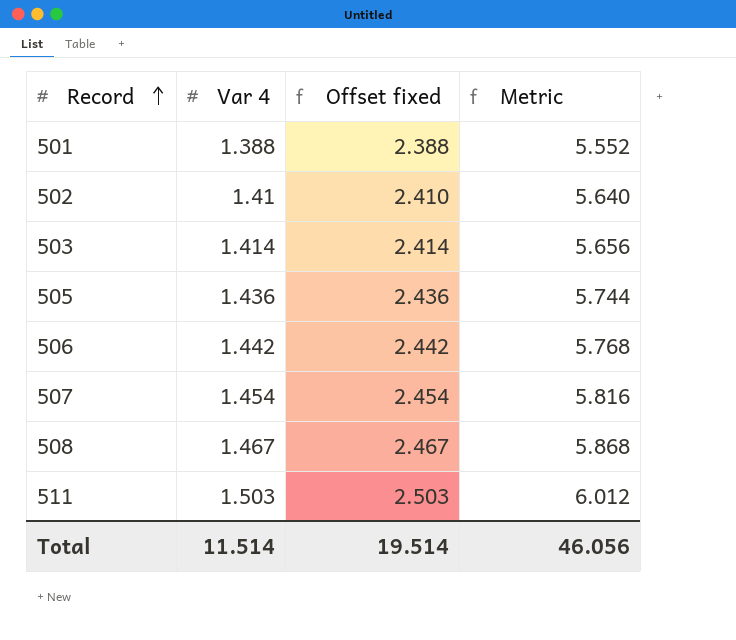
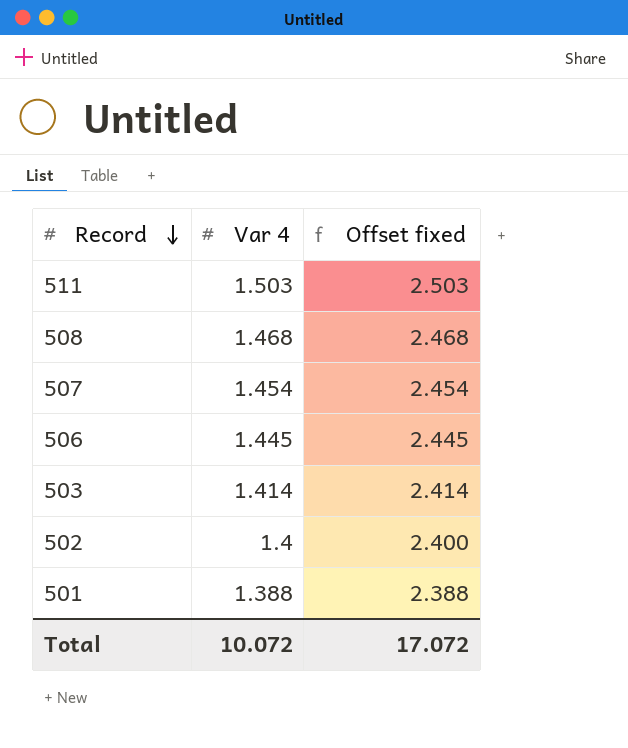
row order: Record ascending -> Record descending
column Metric | formula: [Var 4] * 4 -> none
row 505: 1.436 | 2.436 | 5.744 -> none
508 | Var 4: 1.467 -> 1.468
508 | Offset fixed: 2.467 -> 2.468
506 | Var 4: 1.442 -> 1.445
506 | Offset fixed: 2.442 -> 2.445
502 | Var 4: 1.41 -> 1.4
502 | Offset fixed: 2.410 -> 2.400
Total | Var 4: 11.514 -> 10.072
Total | Offset fixed: 19.514 -> 17.072

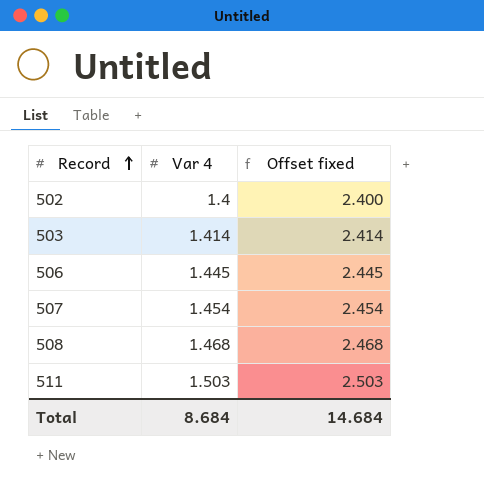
row order: Record descending -> Record ascending
row 501: 1.388 | 2.388 -> none
Total | Var 4: 10.072 -> 8.684
Total | Offset fixed: 17.072 -> 14.684

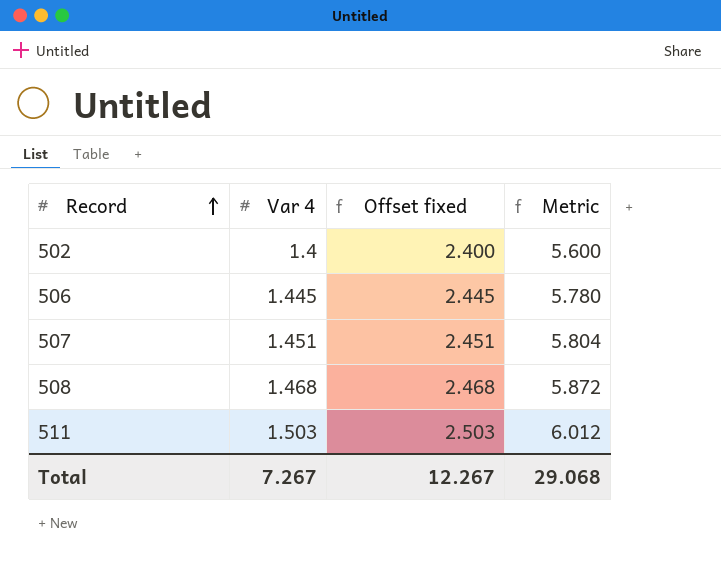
column Metric | formula: none -> [Var 4] * 4
row 503: 1.414 | 2.414 -> none
507 | Var 4: 1.454 -> 1.451
507 | Offset fixed: 2.454 -> 2.451
Total | Var 4: 8.684 -> 7.267
Total | Offset fixed: 14.684 -> 12.267

